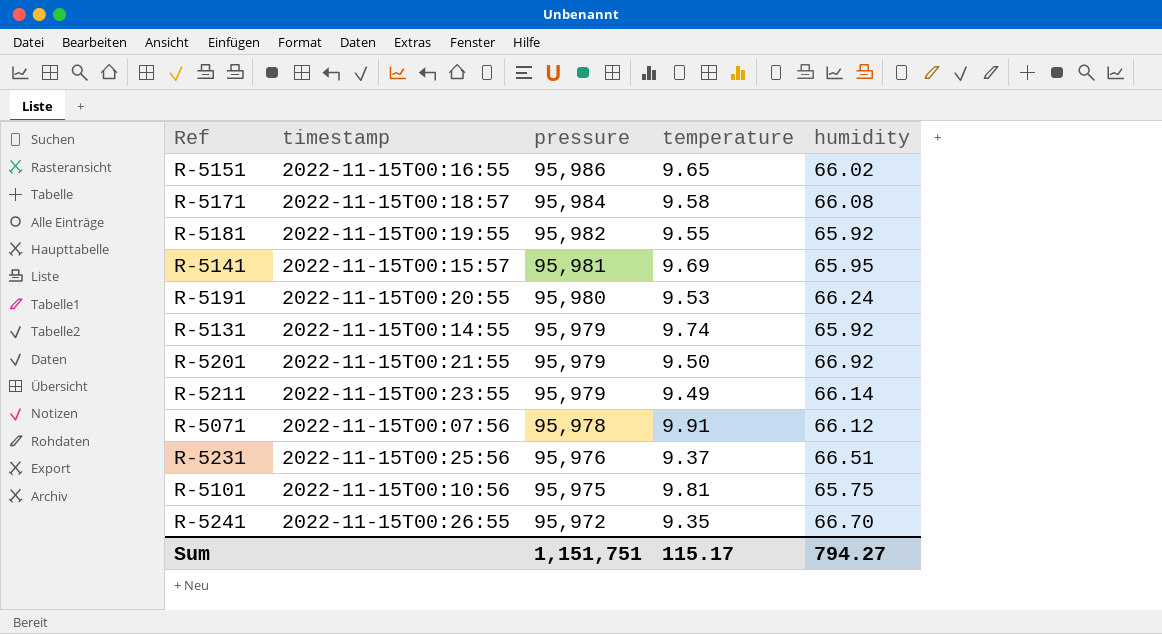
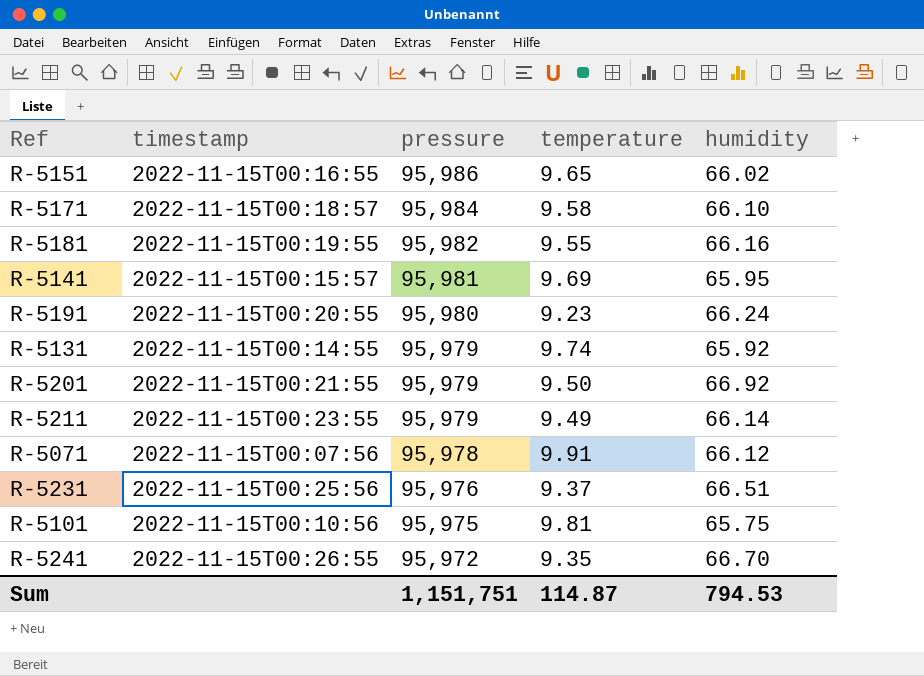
R-5171 | humidity: 66.08 -> 66.10
R-5181 | humidity: 65.92 -> 66.16
R-5191 | temperature: 9.53 -> 9.23
Sum | temperature: 115.17 -> 114.87
Sum | humidity: 794.27 -> 794.53

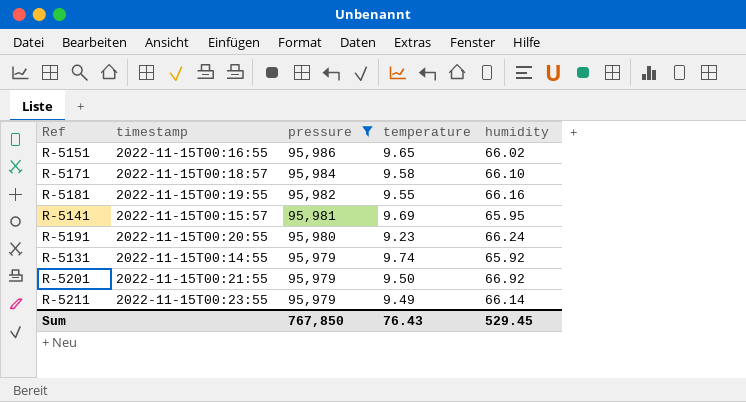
filter: none -> pressure >= 95,979
Sum | pressure: 1,151,751 -> 767,850
Sum | temperature: 114.87 -> 76.43
Sum | humidity: 794.53 -> 529.45

